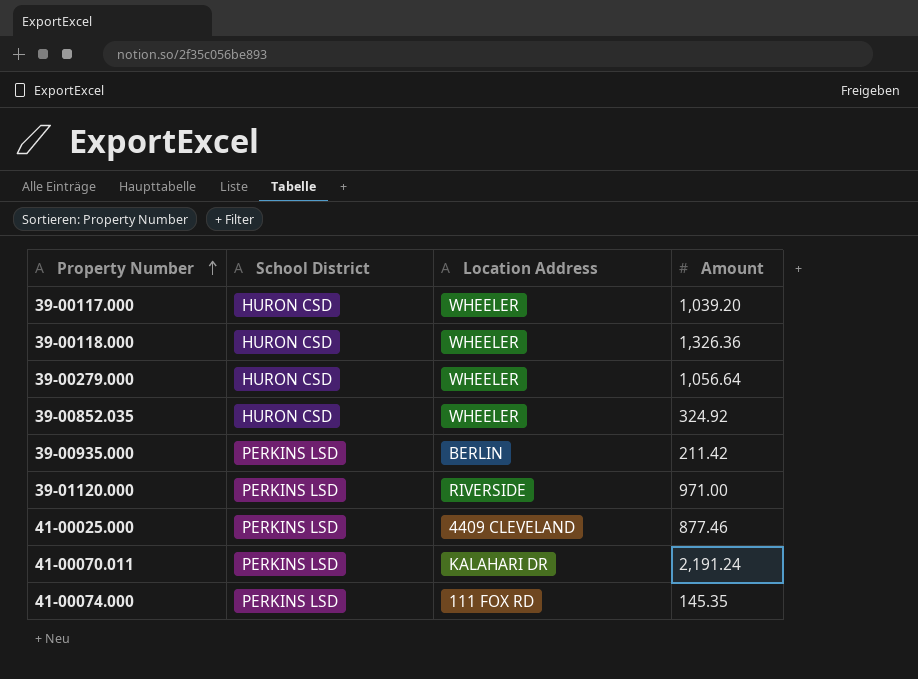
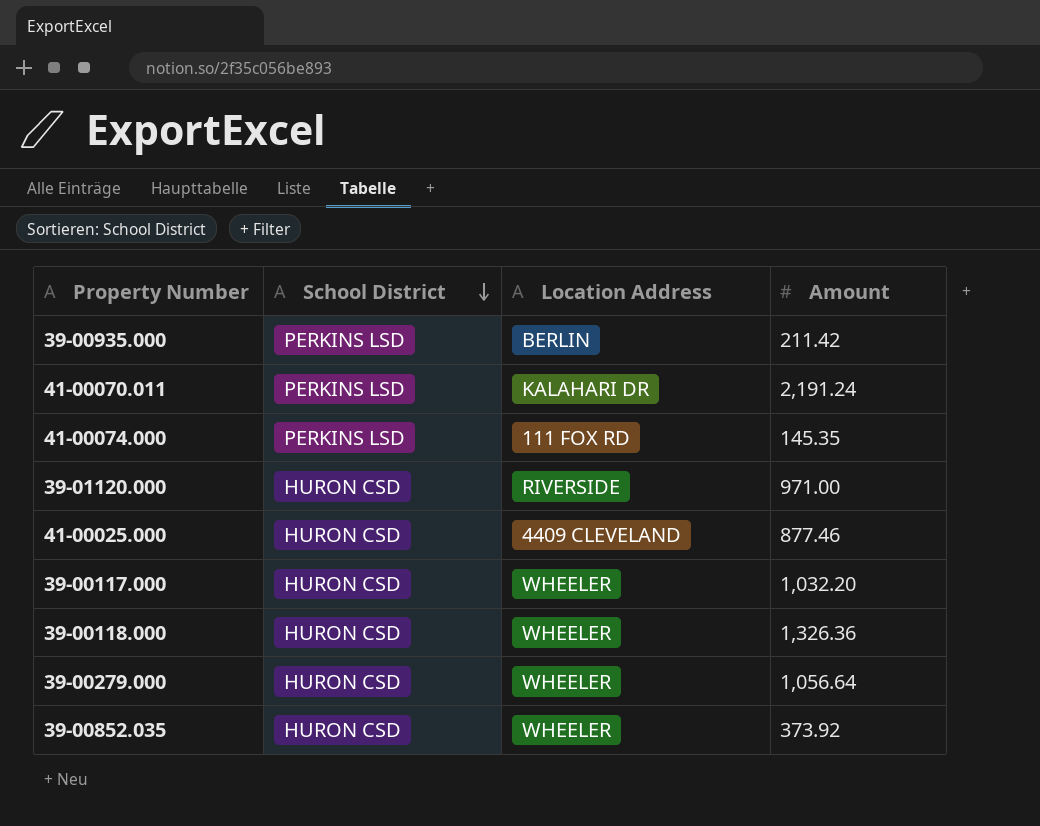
row order: Property Number ascending -> School District descending
39-01120.000 | School District: PERKINS LSD -> HURON CSD
41-00025.000 | School District: PERKINS LSD -> HURON CSD
39-00117.000 | Amount: 1,039.20 -> 1,032.20
39-00852.035 | Amount: 324.92 -> 373.92

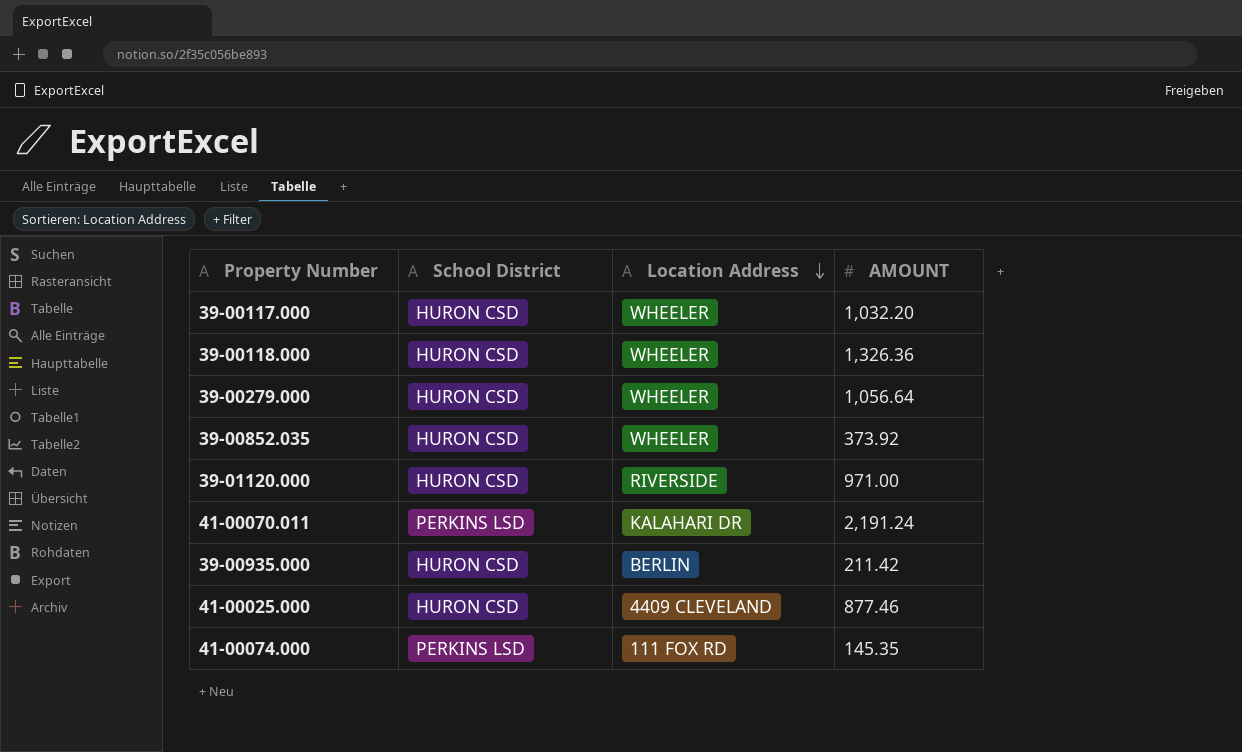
row order: School District descending -> Location Address descending
column name: Amount -> AMOUNT
39-00935.000 | School District: PERKINS LSD -> HURON CSD

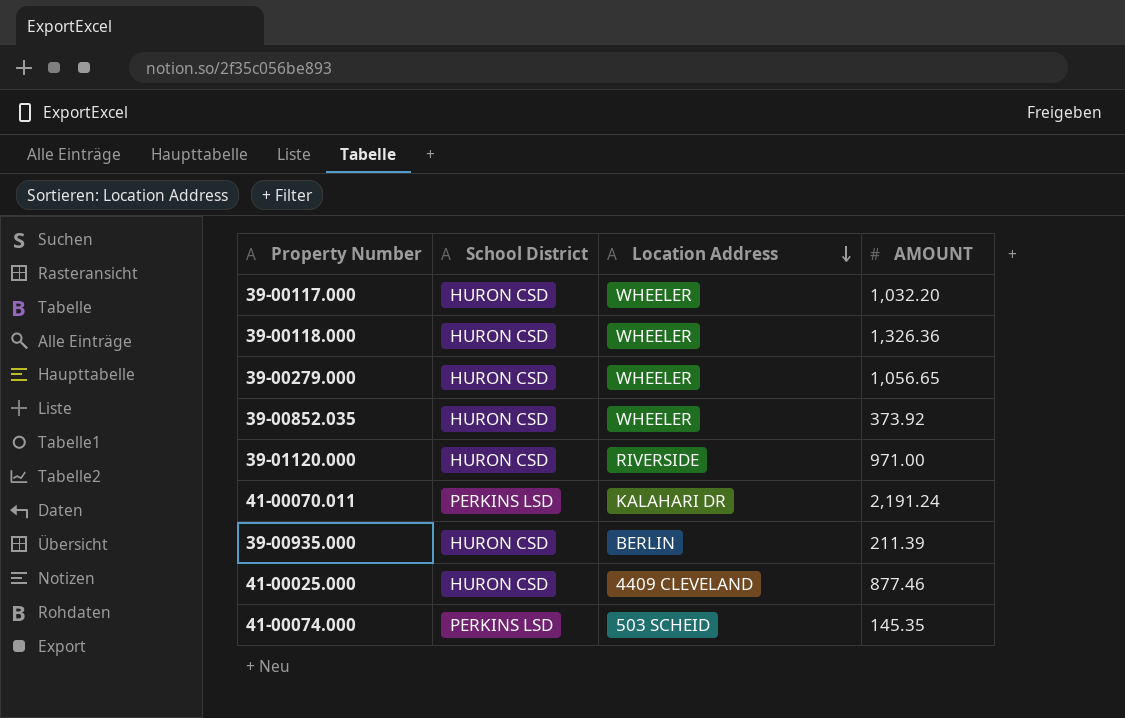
39-00279.000 | AMOUNT: 1,056.64 -> 1,056.65
39-00935.000 | AMOUNT: 211.42 -> 211.39
41-00074.000 | Location Address: 111 FOX RD -> 503 SCHEID

